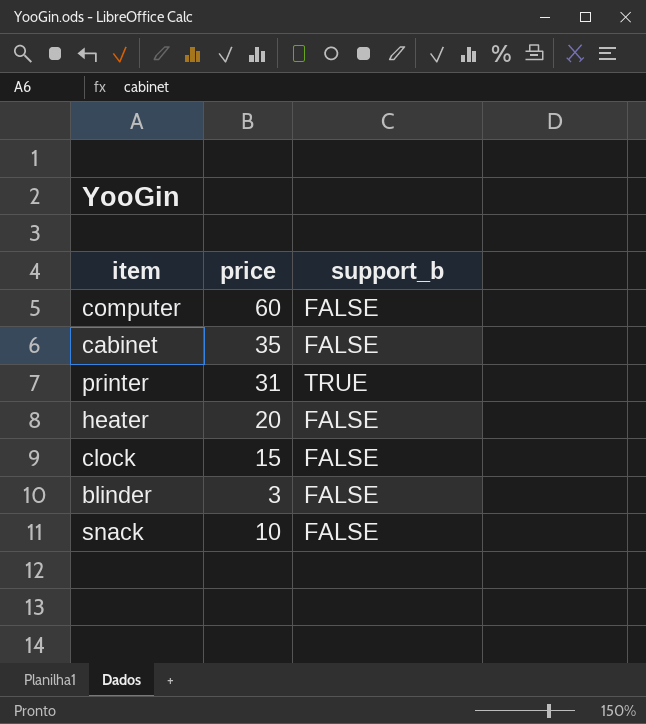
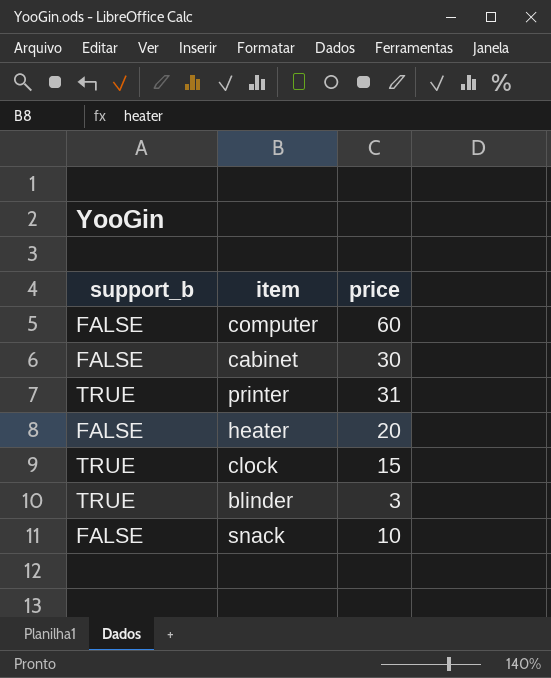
column support_b | position: 3 -> 1
cabinet | price: 35 -> 30
clock | support_b: FALSE -> TRUE
blinder | support_b: FALSE -> TRUE

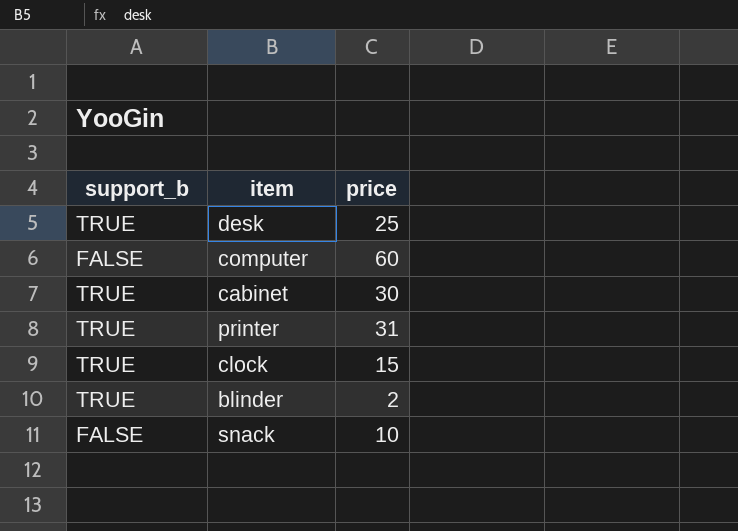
row heater: FALSE | 20 -> none
row desk: none -> TRUE | 25
cabinet | support_b: FALSE -> TRUE
blinder | price: 3 -> 2

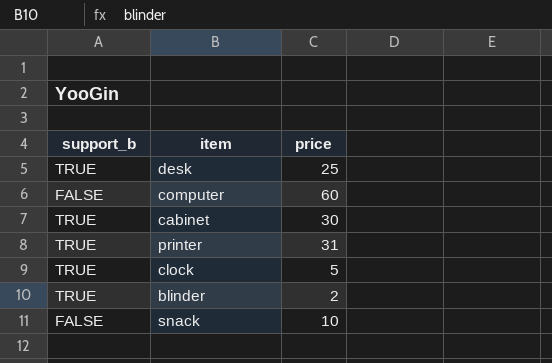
clock | price: 15 -> 5

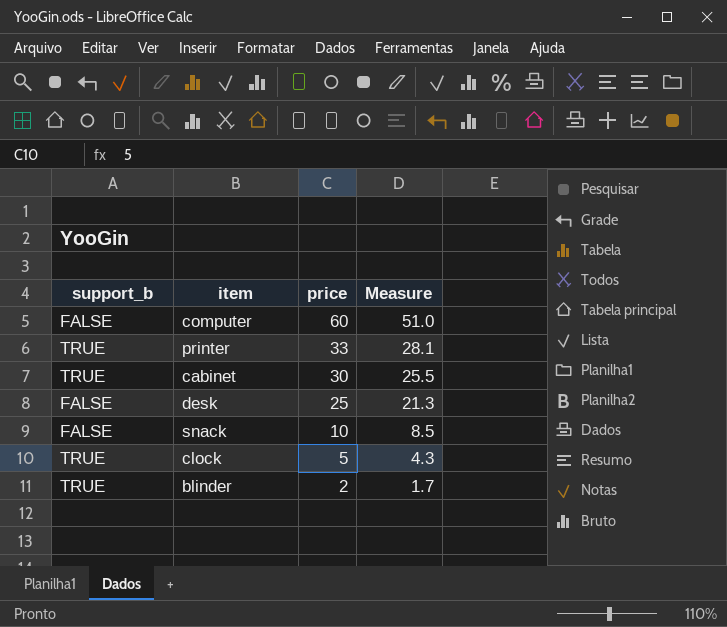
row order: none -> price descending
column Measure | formula: none -> [price] * 0.85
printer | price: 31 -> 33
desk | support_b: TRUE -> FALSE

